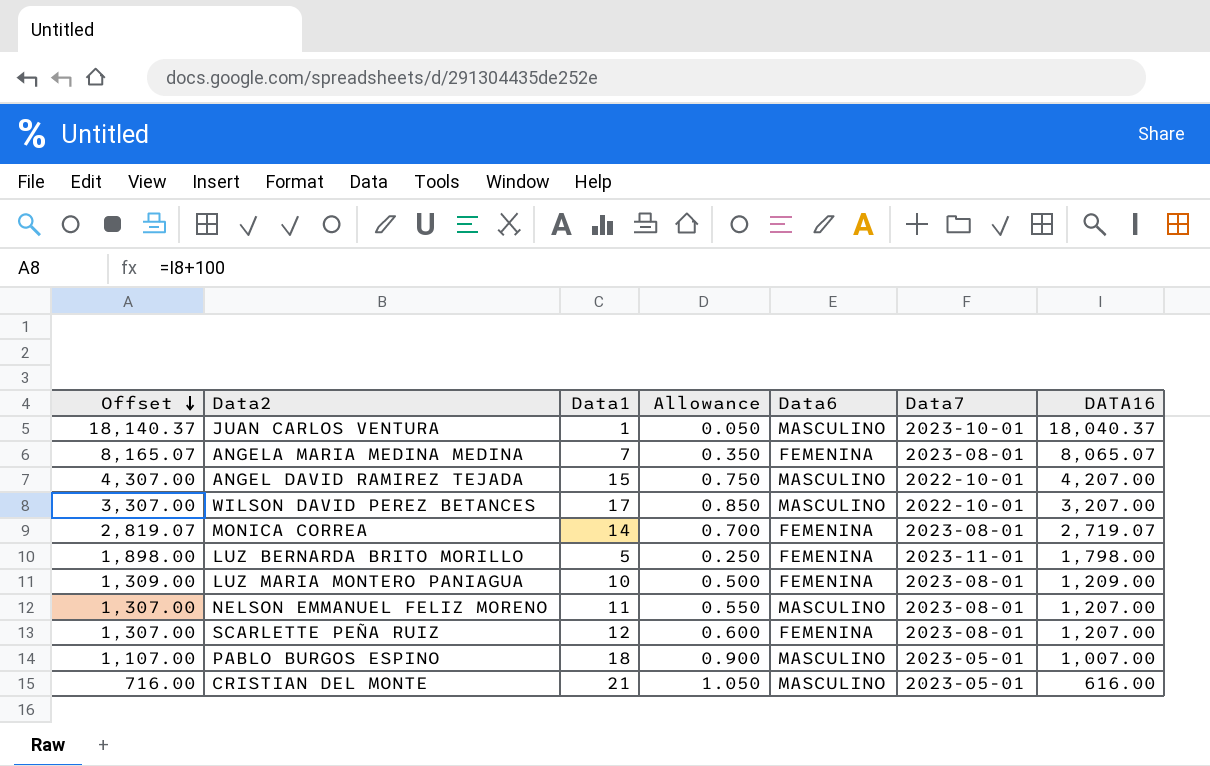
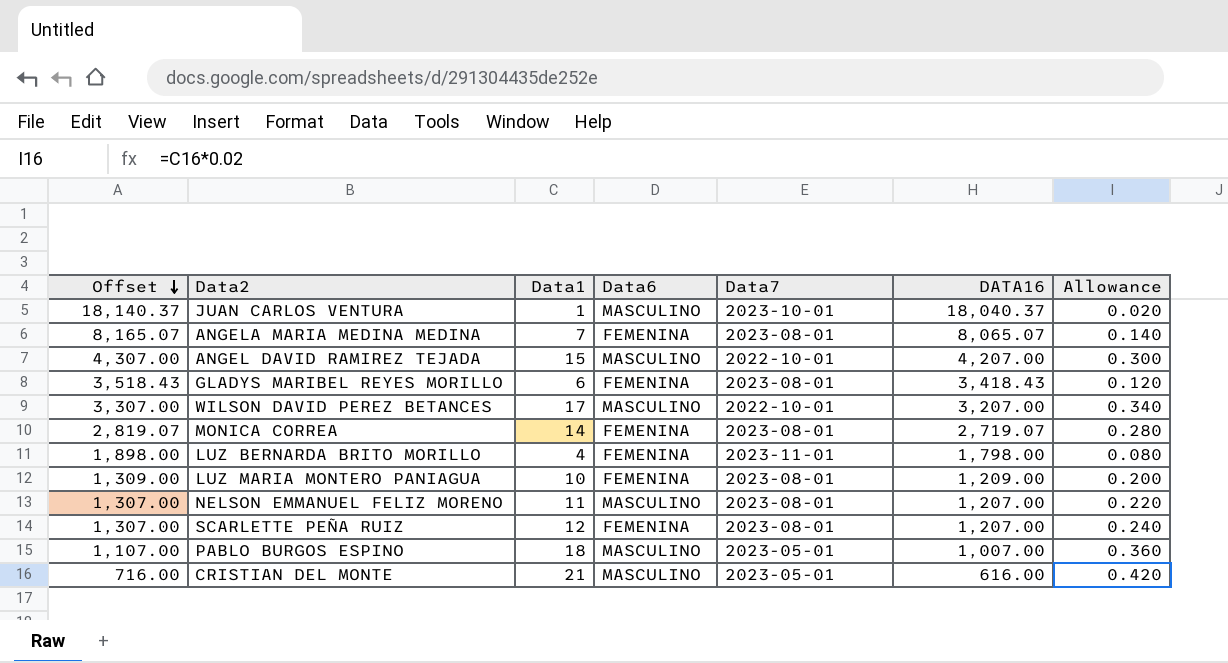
column Allowance | formula: [Data1] * 0.05 -> [Data1] * 0.02
column Allowance | position: 4 -> 7
row GLADYS MARIBEL REYES MORILLO: none -> 3,518.43 | 6 | FEMENINA | 2023-08-01 | 3,418.43 | 0.120
LUZ BERNARDA BRITO MORILLO | Data1: 5 -> 4

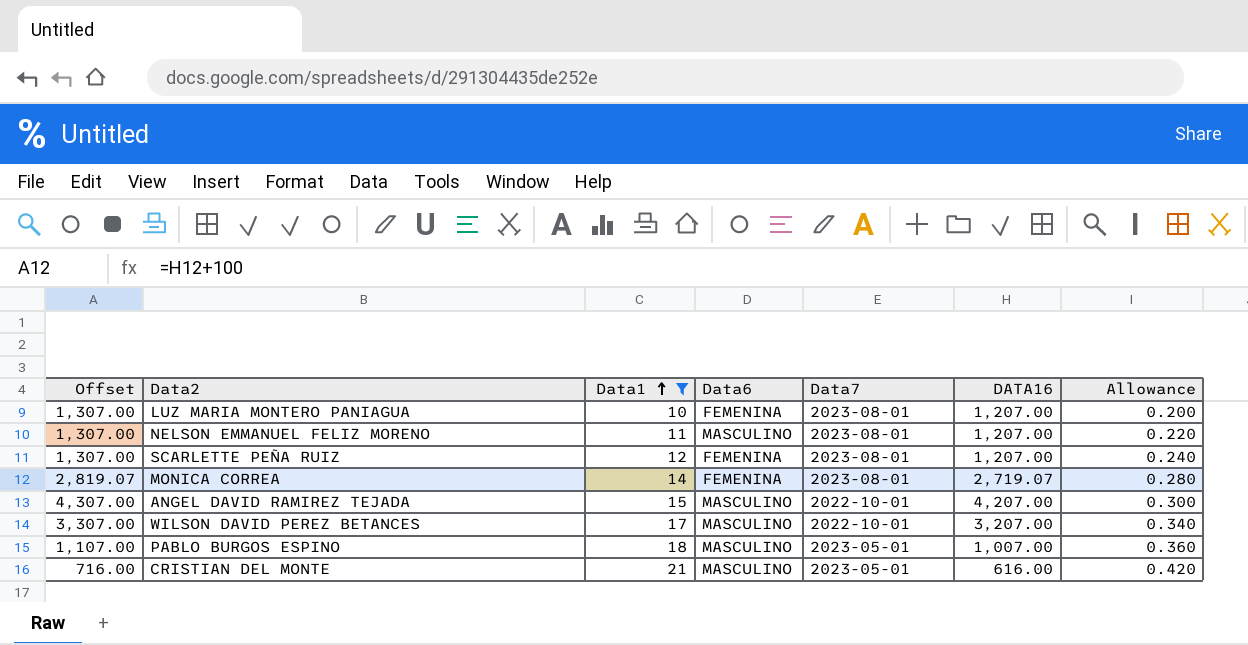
filter: none -> Data1 >= 10
row order: Offset descending -> Data1 ascending
LUZ MARIA MONTERO PANIAGUA | Offset: 1,309.00 -> 1,307.00
LUZ MARIA MONTERO PANIAGUA | DATA16: 1,209.00 -> 1,207.00

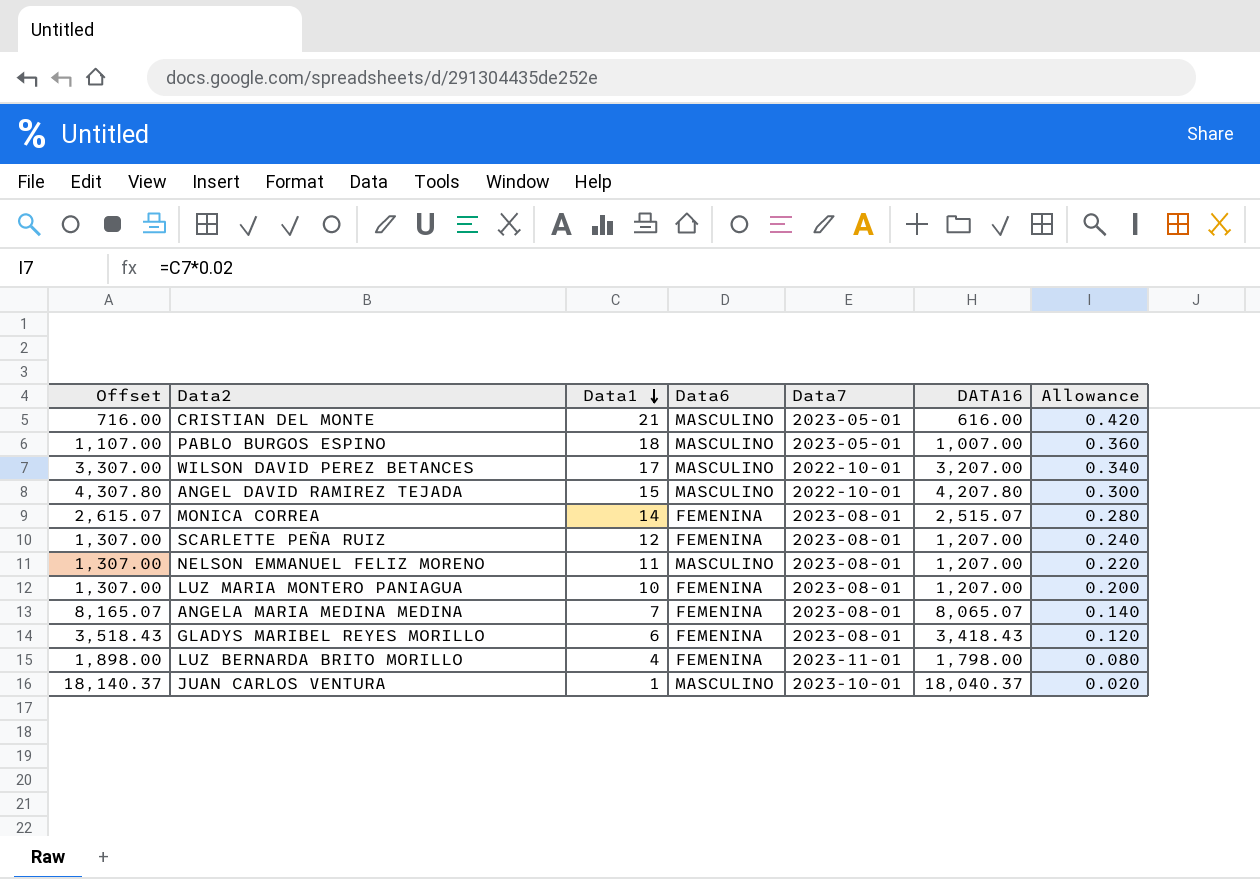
filter: Data1 >= 10 -> none
row order: Data1 ascending -> Data1 descending
ANGEL DAVID RAMIREZ TEJADA | Offset: 4,307.00 -> 4,307.80
ANGEL DAVID RAMIREZ TEJADA | DATA16: 4,207.00 -> 4,207.80
MONICA CORREA | Offset: 2,819.07 -> 2,615.07
MONICA CORREA | DATA16: 2,719.07 -> 2,515.07

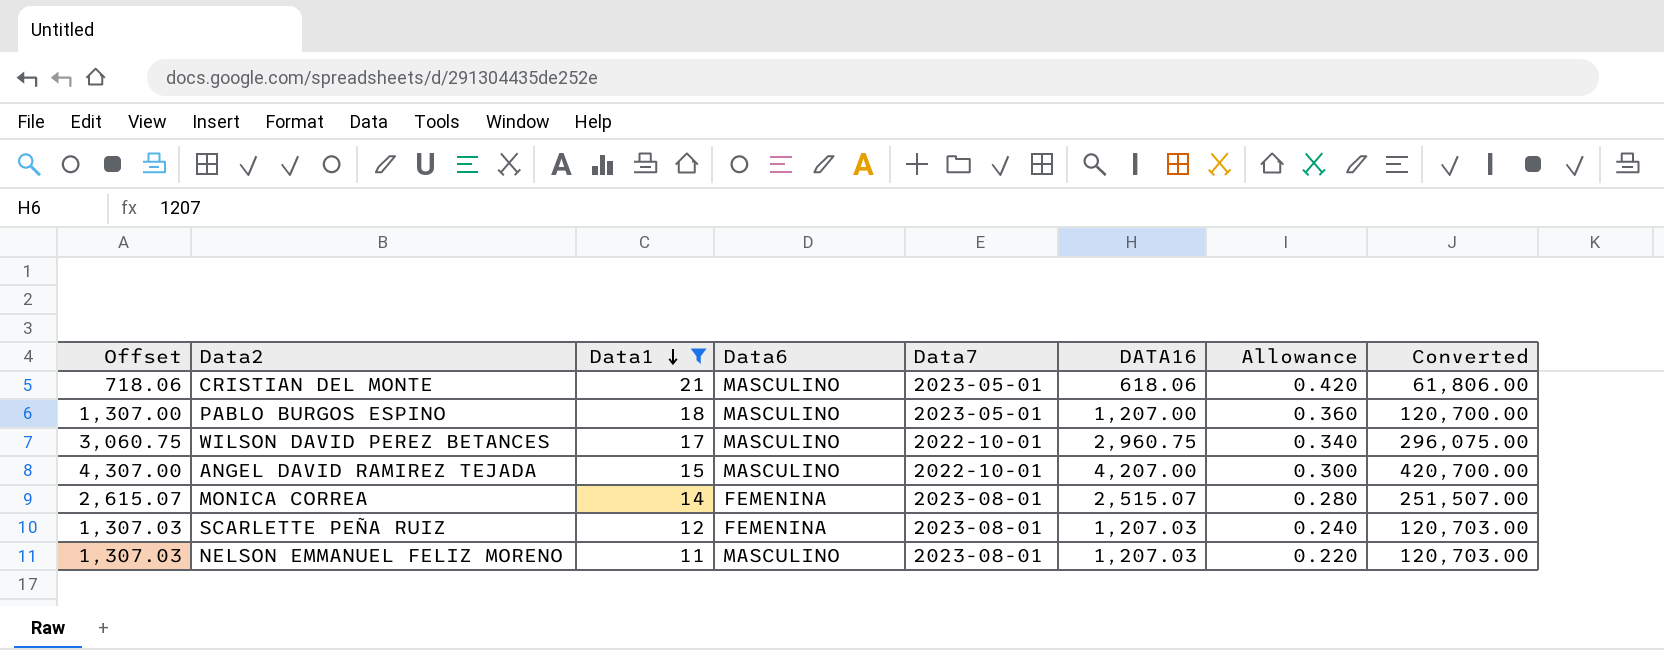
filter: none -> Data1 >= 11
column Converted | formula: none -> [DATA16] * 100
CRISTIAN DEL MONTE | Offset: 716.00 -> 718.06
CRISTIAN DEL MONTE | DATA16: 616.00 -> 618.06
PABLO BURGOS ESPINO | Offset: 1,107.00 -> 1,307.00
PABLO BURGOS ESPINO | DATA16: 1,007.00 -> 1,207.00
WILSON DAVID PEREZ BETANCES | Offset: 3,307.00 -> 3,060.75
WILSON DAVID PEREZ BETANCES | DATA16: 3,207.00 -> 2,960.75
ANGEL DAVID RAMIREZ TEJADA | Offset: 4,307.80 -> 4,307.00
ANGEL DAVID RAMIREZ TEJADA | DATA16: 4,207.80 -> 4,207.00
SCARLETTE PEÑA RUIZ | Offset: 1,307.00 -> 1,307.03
SCARLETTE PEÑA RUIZ | DATA16: 1,207.00 -> 1,207.03
NELSON EMMANUEL FELIZ MORENO | Offset: 1,307.00 -> 1,307.03
NELSON EMMANUEL FELIZ MORENO | DATA16: 1,207.00 -> 1,207.03

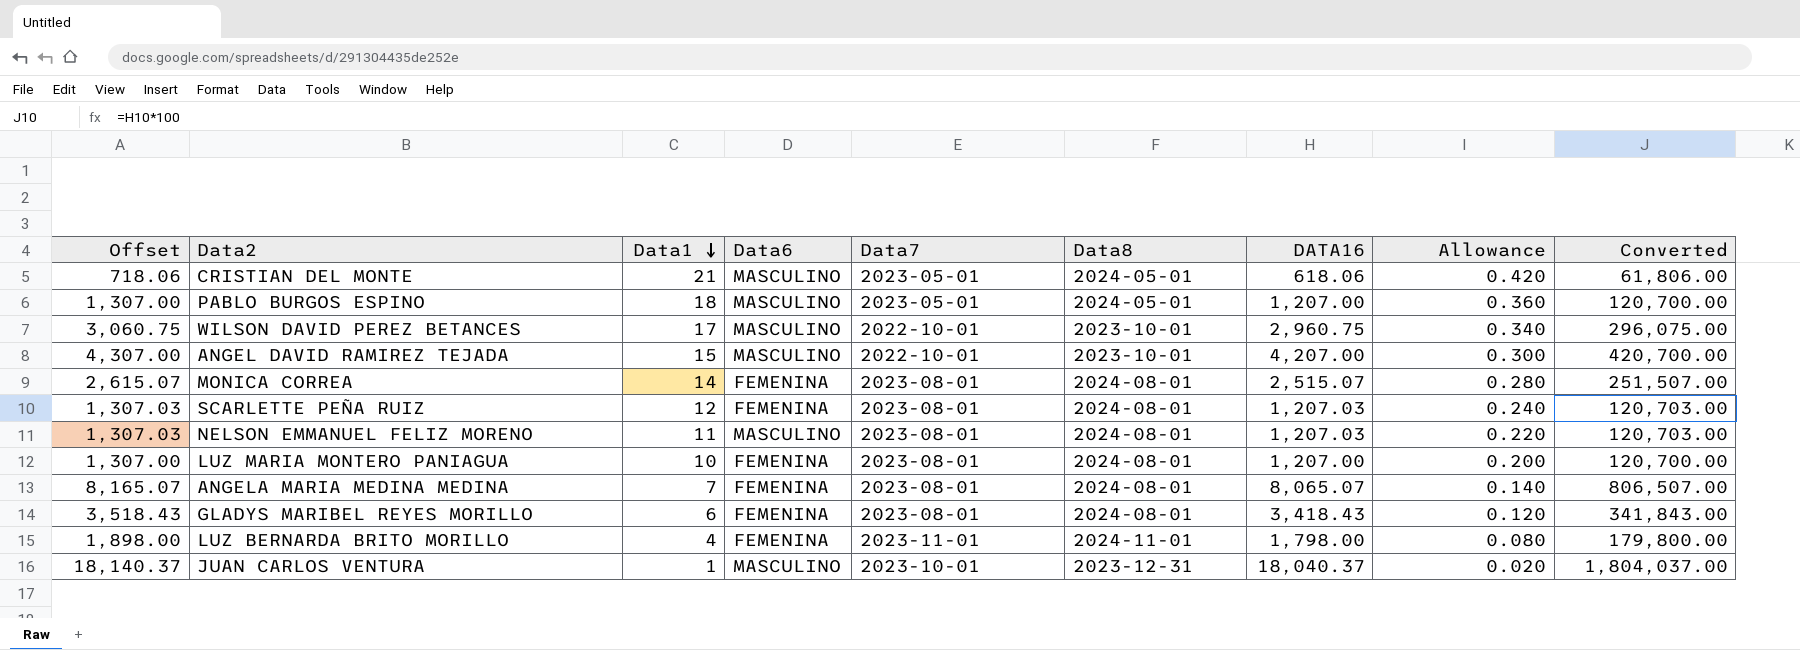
filter: Data1 >= 11 -> none
column Data8 | position: none -> 6

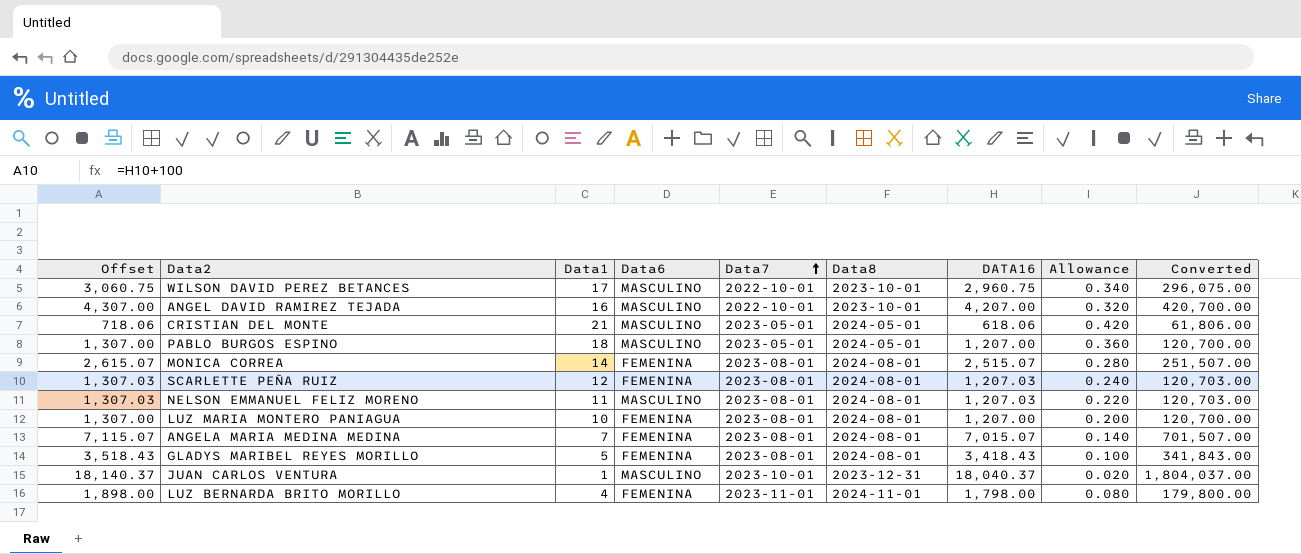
row order: Data1 descending -> Data7 ascending
ANGEL DAVID RAMIREZ TEJADA | Data1: 15 -> 16
ANGEL DAVID RAMIREZ TEJADA | Allowance: 0.300 -> 0.320
ANGELA MARIA MEDINA MEDINA | Offset: 8,165.07 -> 7,115.07
ANGELA MARIA MEDINA MEDINA | DATA16: 8,065.07 -> 7,015.07
ANGELA MARIA MEDINA MEDINA | Converted: 806,507.00 -> 701,507.00
GLADYS MARIBEL REYES MORILLO | Data1: 6 -> 5
GLADYS MARIBEL REYES MORILLO | Allowance: 0.120 -> 0.100

